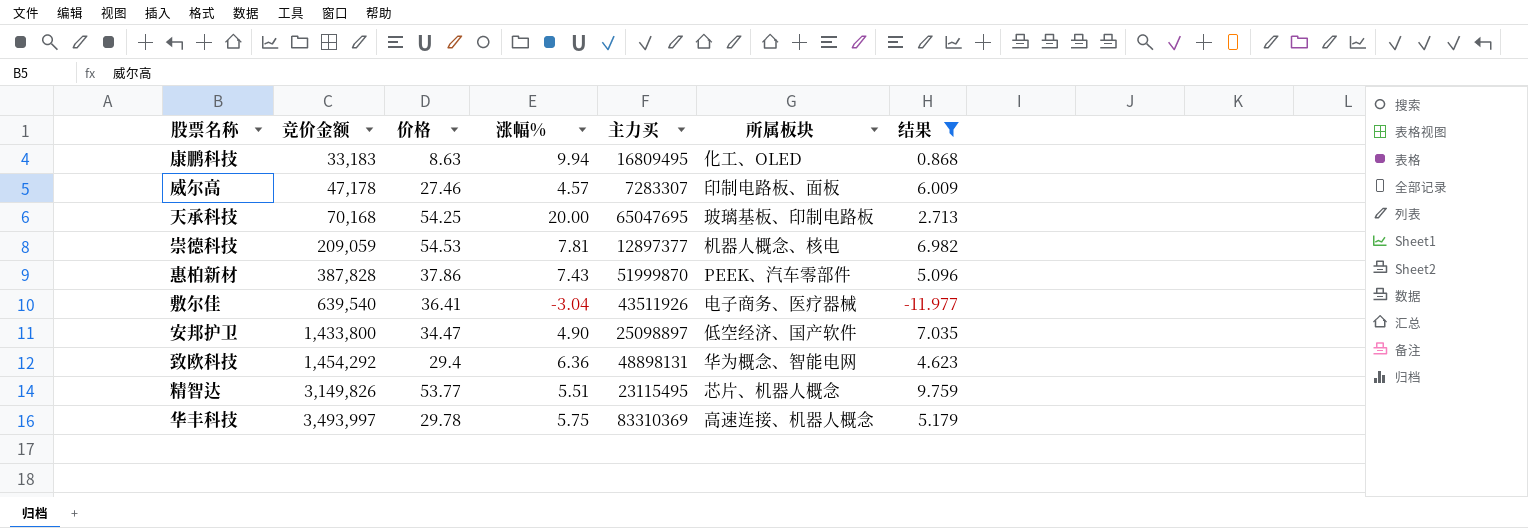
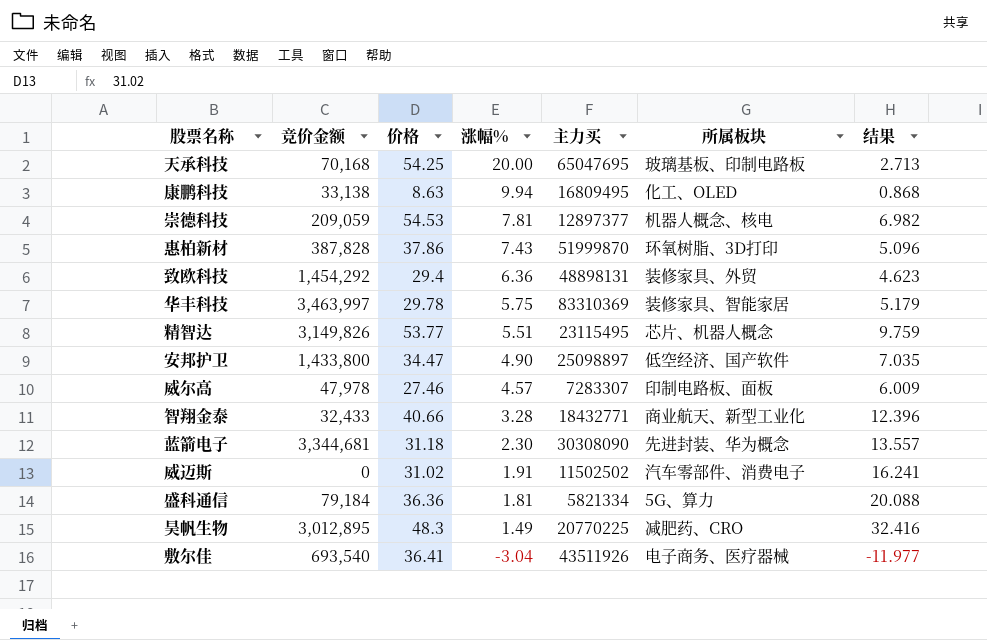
filter: 结果 <= 9.759 -> none
row order: 竞价金额 ascending -> 涨幅% descending
康鹏科技 | 竞价金额: 33,183 -> 33,138
惠柏新材 | 所属板块: PEEK、汽车零部件 -> 环氧树脂、3D打印
致欧科技 | 所属板块: 华为概念、智能电网 -> 装修家具、外贸
华丰科技 | 竞价金额: 3,493,997 -> 3,463,997
华丰科技 | 所属板块: 高速连接、机器人概念 -> 装修家具、智能家居
威尔高 | 竞价金额: 47,178 -> 47,978
敷尔佳 | 竞价金额: 639,540 -> 693,540

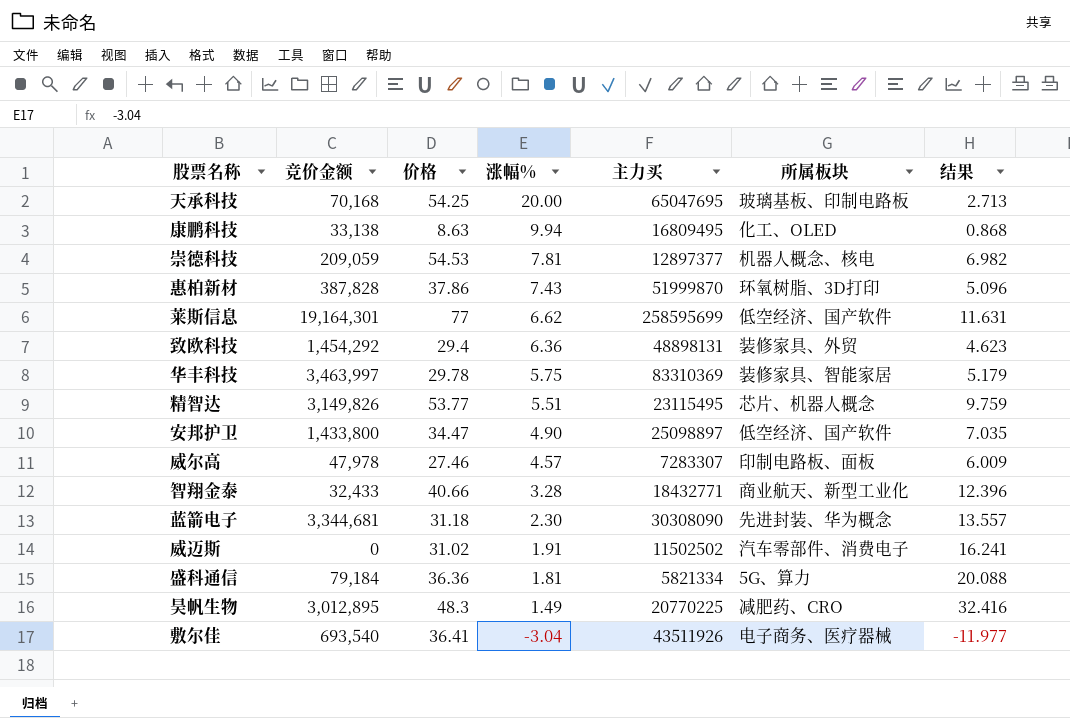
row 莱斯信息: none -> 19,164,301 | 77 | 6.62 | 258595699 | 低空经济、国产软件 | 11.631

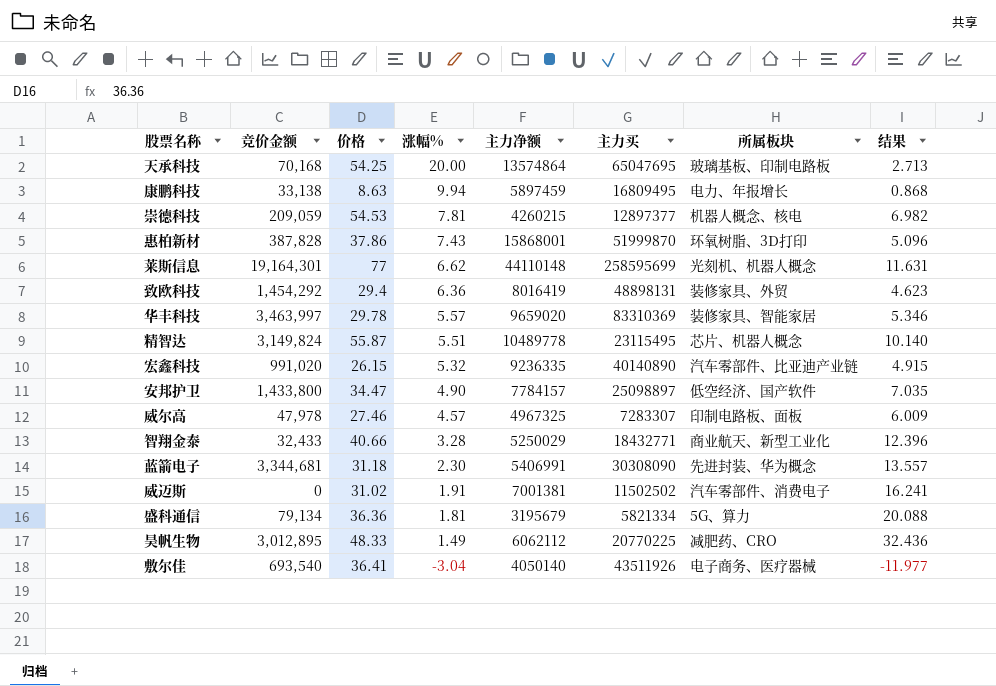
column 主力净额 | position: none -> 5
康鹏科技 | 所属板块: 化工、OLED -> 电力、年报增长
莱斯信息 | 所属板块: 低空经济、国产软件 -> 光刻机、机器人概念
华丰科技 | 涨幅%: 5.75 -> 5.57
华丰科技 | 结果: 5.179 -> 5.346
精智达 | 竞价金额: 3,149,826 -> 3,149,824
精智达 | 价格: 53.77 -> 55.87
精智达 | 结果: 9.759 -> 10.140
row 宏鑫科技: none -> 991,020 | 26.15 | 5.32 | 9236335 | 40140890 | 汽车零部件、比亚迪产业链 | 4.915
盛科通信 | 竞价金额: 79,184 -> 79,134
昊帆生物 | 价格: 48.3 -> 48.33
昊帆生物 | 结果: 32.416 -> 32.436

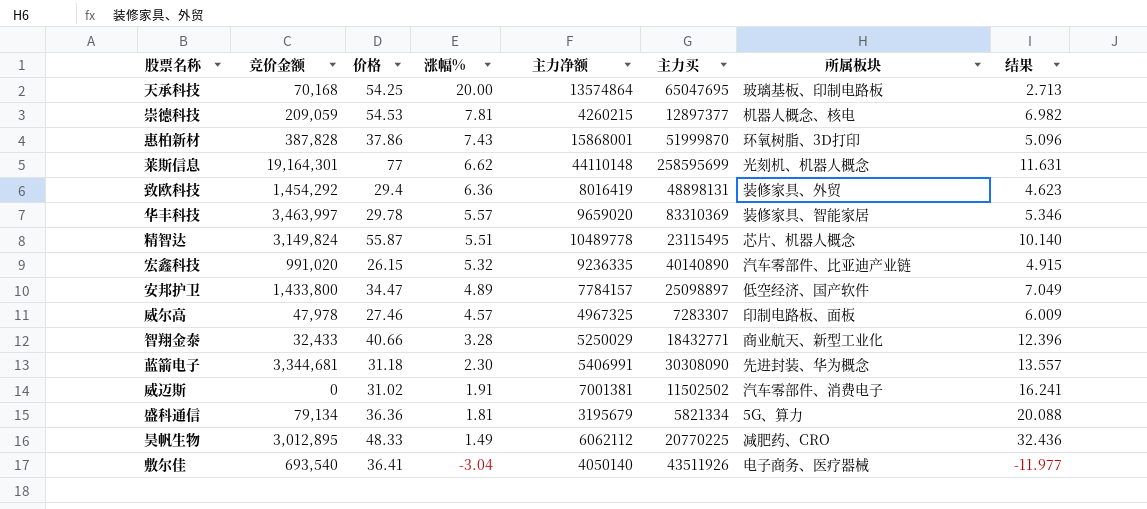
row 康鹏科技: 33,138 | 8.63 | 9.94 | 5897459 | 16809495 | 电力、年报增长 | 0.868 -> none
安邦护卫 | 涨幅%: 4.90 -> 4.89
安邦护卫 | 结果: 7.035 -> 7.049

